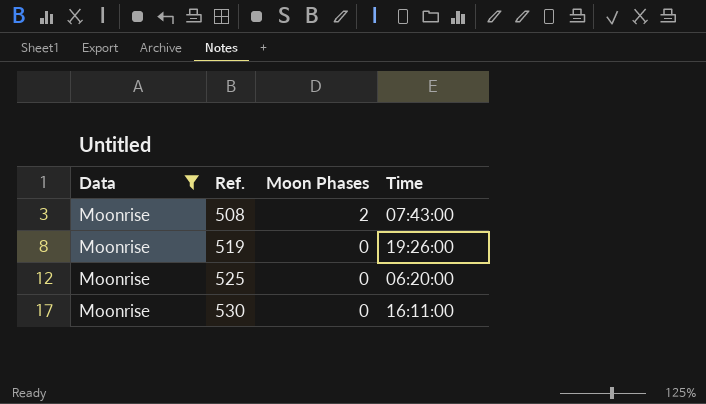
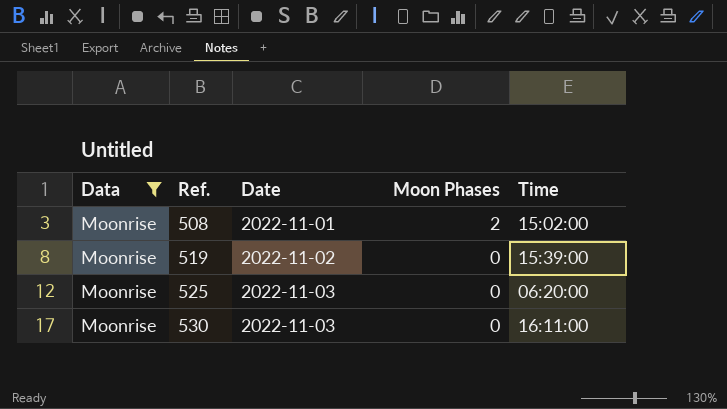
column Date | position: none -> 3
508 | Time: 07:43:00 -> 15:02:00
519 | Time: 19:26:00 -> 15:39:00

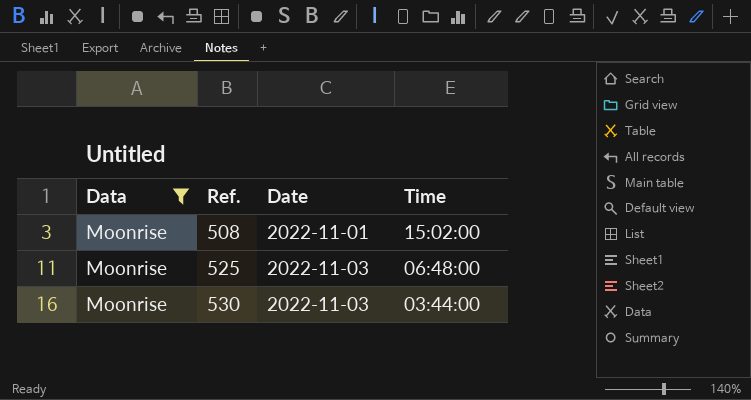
column Moon Phases | position: 4 -> none
row 519: Moonrise | 2022-11-02 | 0 | 15:39:00 -> none
525 | Time: 06:20:00 -> 06:48:00
530 | Time: 16:11:00 -> 03:44:00

